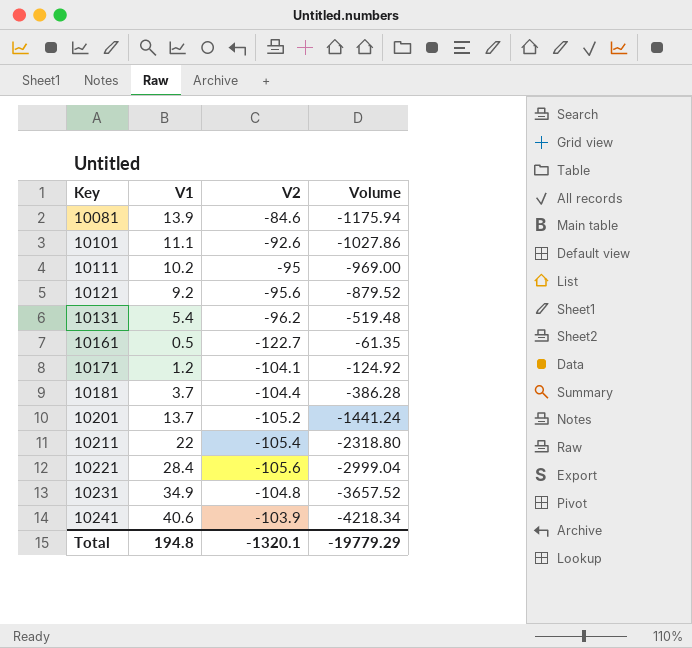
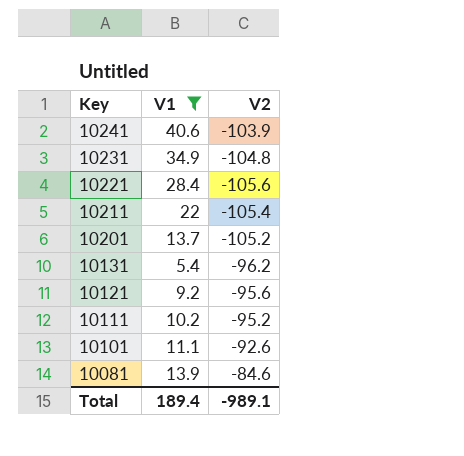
filter: none -> V1 >= 5.4
row order: Key ascending -> Key descending
column Volume | formula: [V1] * [V2] -> none
10111 | V2: -95 -> -95.2
Total | V1: 194.8 -> 189.4
Total | V2: -1320.1 -> -989.1

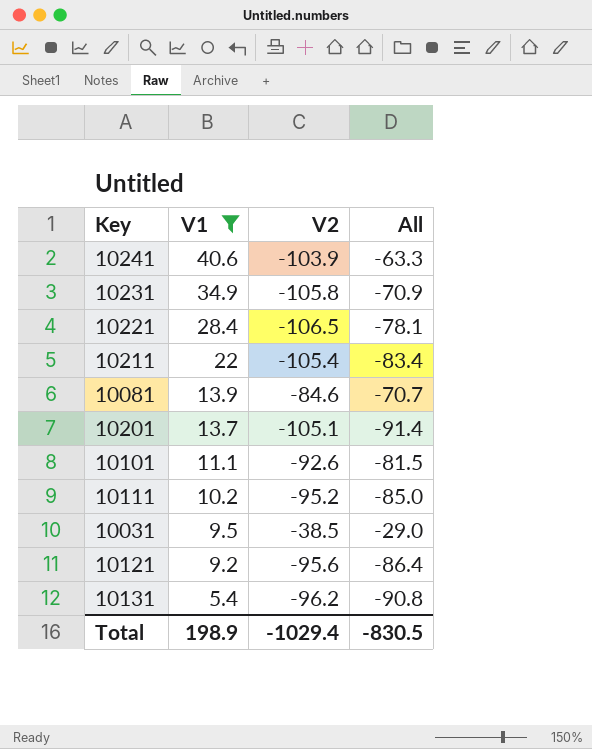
row order: Key descending -> V1 descending
column All | formula: none -> [V1] + [V2]
10231 | V2: -104.8 -> -105.8
10221 | V2: -105.6 -> -106.5
10201 | V2: -105.2 -> -105.1
row 10031: none -> 9.5 | -38.5 | -29.0
Total | V1: 189.4 -> 198.9
Total | V2: -989.1 -> -1029.4

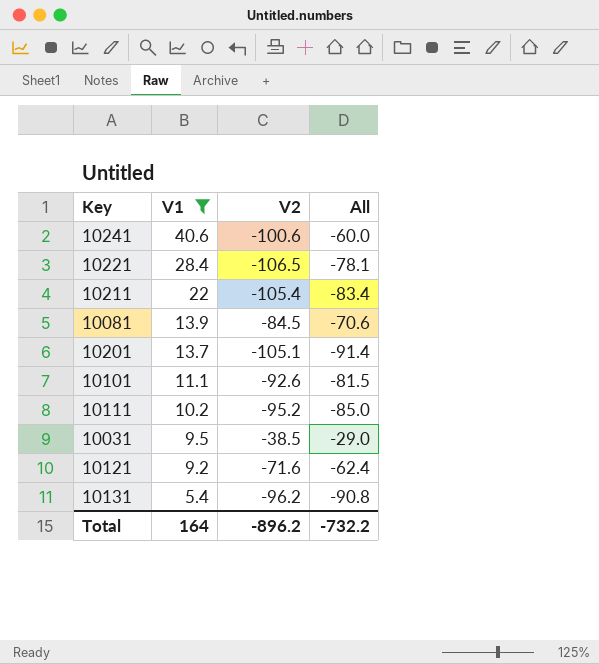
row 10231: 34.9 | -105.8 | -70.9 -> none
10241 | V2: -103.9 -> -100.6
10241 | All: -63.3 -> -60.0
10081 | V2: -84.6 -> -84.5
10081 | All: -70.7 -> -70.6
10121 | V2: -95.6 -> -71.6
10121 | All: -86.4 -> -62.4
Total | V1: 198.9 -> 164
Total | V2: -1029.4 -> -896.2
Total | All: -830.5 -> -732.2

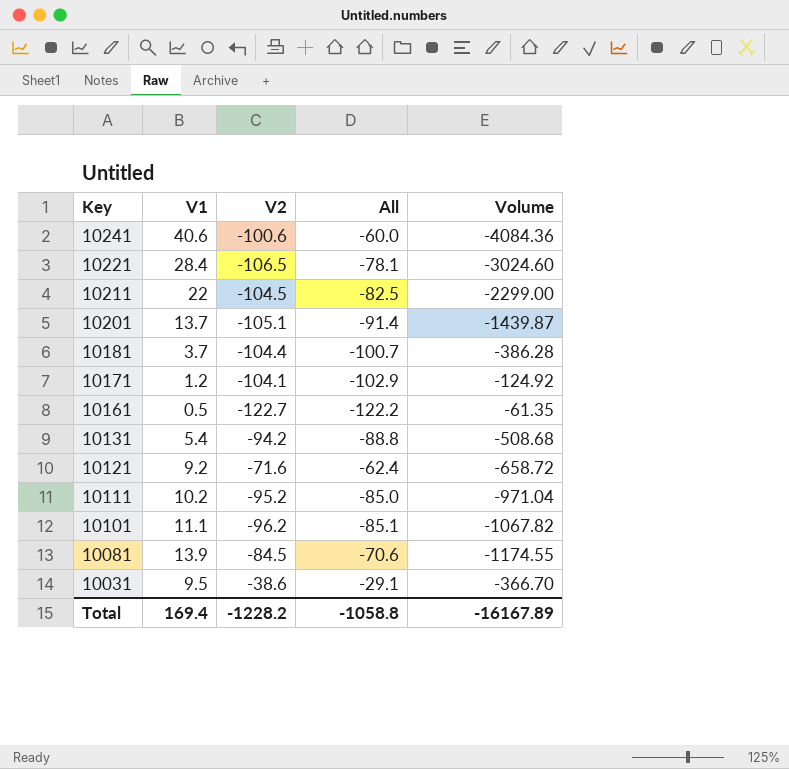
filter: V1 >= 5.4 -> none
row order: V1 descending -> Key descending
column Volume | formula: none -> [V1] * [V2]
10211 | V2: -105.4 -> -104.5
10211 | All: -83.4 -> -82.5
10131 | V2: -96.2 -> -94.2
10131 | All: -90.8 -> -88.8
10101 | V2: -92.6 -> -96.2
10101 | All: -81.5 -> -85.1
10031 | V2: -38.5 -> -38.6
10031 | All: -29.0 -> -29.1
Total | V1: 164 -> 169.4
Total | V2: -896.2 -> -1228.2
Total | All: -732.2 -> -1058.8

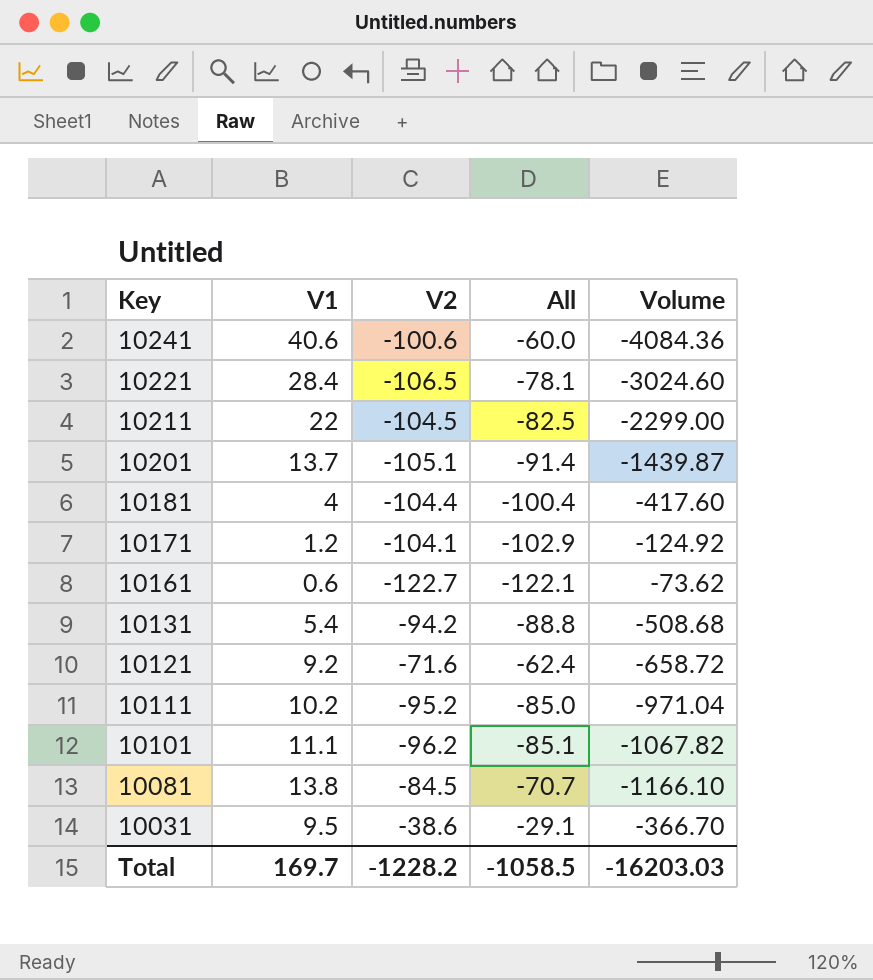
10181 | V1: 3.7 -> 4
10181 | All: -100.7 -> -100.4
10181 | Volume: -386.28 -> -417.60
10161 | V1: 0.5 -> 0.6
10161 | All: -122.2 -> -122.1
10161 | Volume: -61.35 -> -73.62
10081 | V1: 13.9 -> 13.8
10081 | All: -70.6 -> -70.7
10081 | Volume: -1174.55 -> -1166.10
Total | V1: 169.4 -> 169.7
Total | All: -1058.8 -> -1058.5
Total | Volume: -16167.89 -> -16203.03

